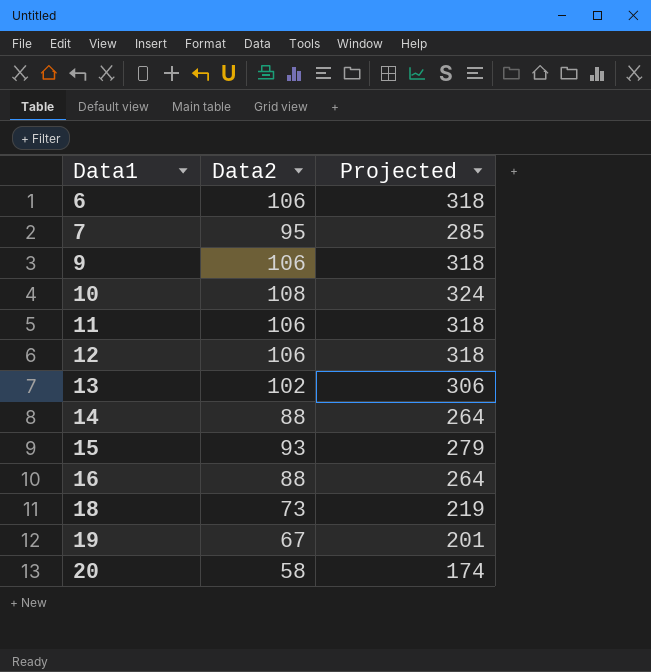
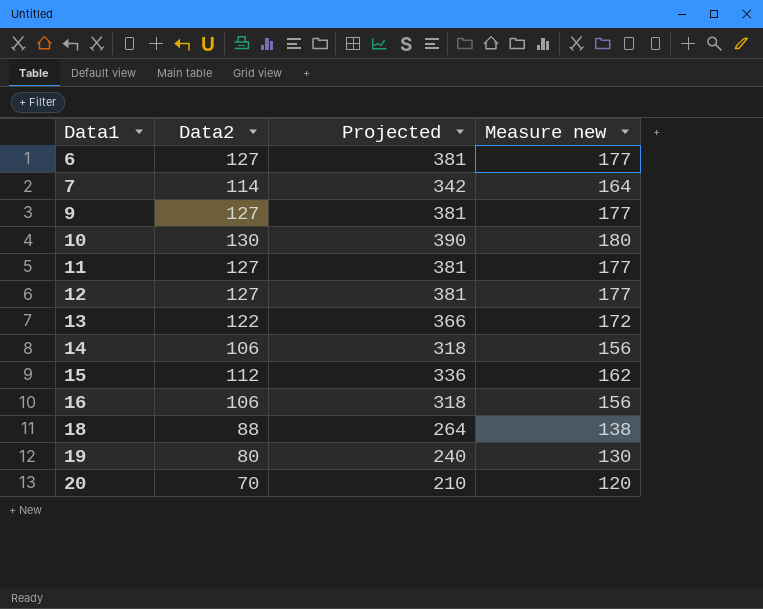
column Measure new | formula: none -> [Data2] + 50
6 | Data2: 106 -> 127
6 | Projected: 318 -> 381
7 | Data2: 95 -> 114
7 | Projected: 285 -> 342
9 | Data2: 106 -> 127
9 | Projected: 318 -> 381
10 | Data2: 108 -> 130
10 | Projected: 324 -> 390
11 | Data2: 106 -> 127
11 | Projected: 318 -> 381
12 | Data2: 106 -> 127
12 | Projected: 318 -> 381
13 | Data2: 102 -> 122
13 | Projected: 306 -> 366
14 | Data2: 88 -> 106
14 | Projected: 264 -> 318
15 | Data2: 93 -> 112
15 | Projected: 279 -> 336
16 | Data2: 88 -> 106
16 | Projected: 264 -> 318
18 | Data2: 73 -> 88
18 | Projected: 219 -> 264
19 | Data2: 67 -> 80
19 | Projected: 201 -> 240
20 | Data2: 58 -> 70
20 | Projected: 174 -> 210

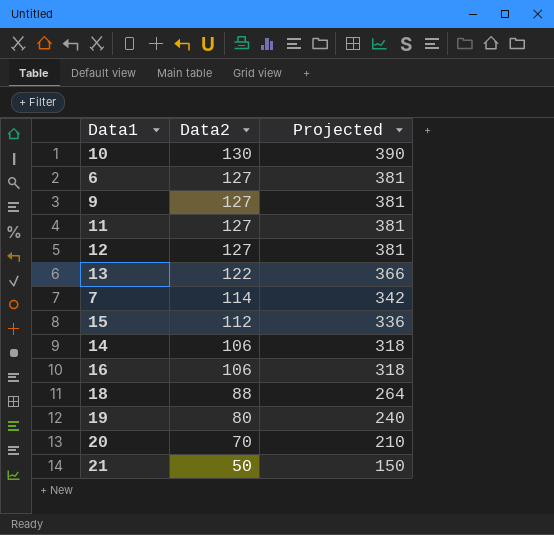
row order: Data1 ascending -> Data2 descending
column Measure new | formula: [Data2] + 50 -> none
row 21: none -> 50 | 150

